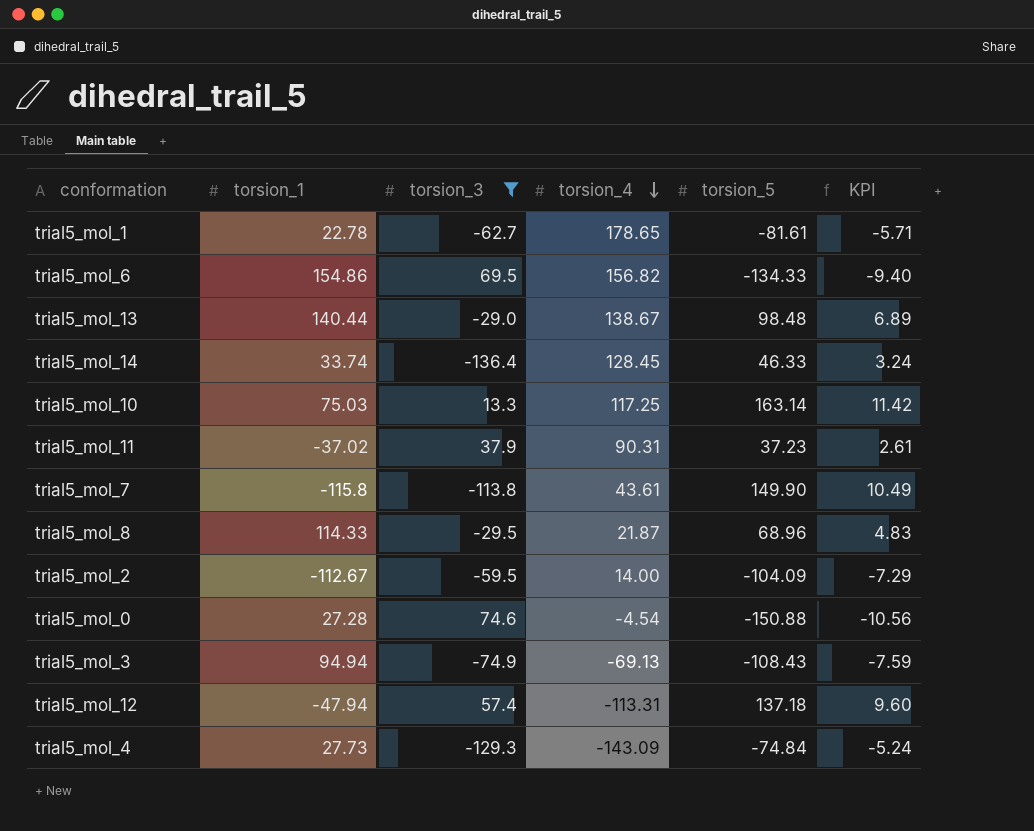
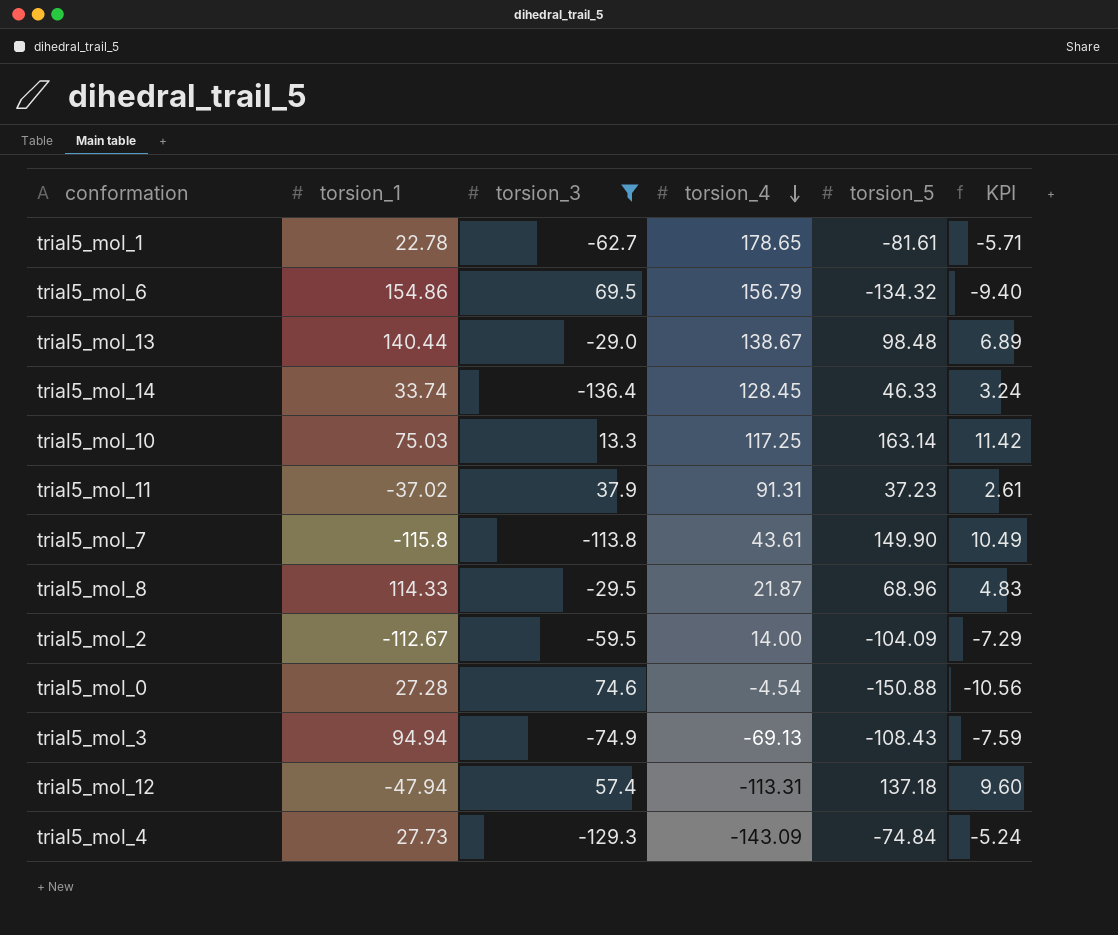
trial5_mol_6 | torsion_4: 156.82 -> 156.79
trial5_mol_6 | torsion_5: -134.33 -> -134.32
trial5_mol_11 | torsion_4: 90.31 -> 91.31

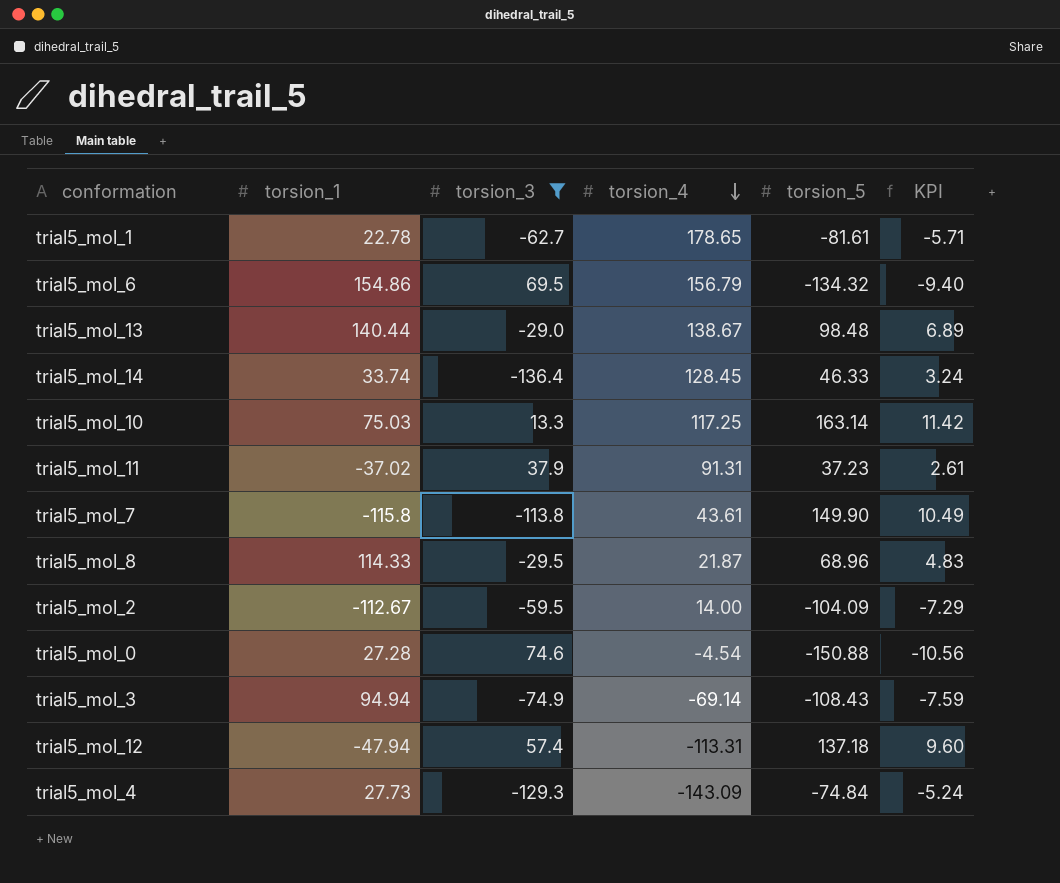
trial5_mol_3 | torsion_4: -69.13 -> -69.14

